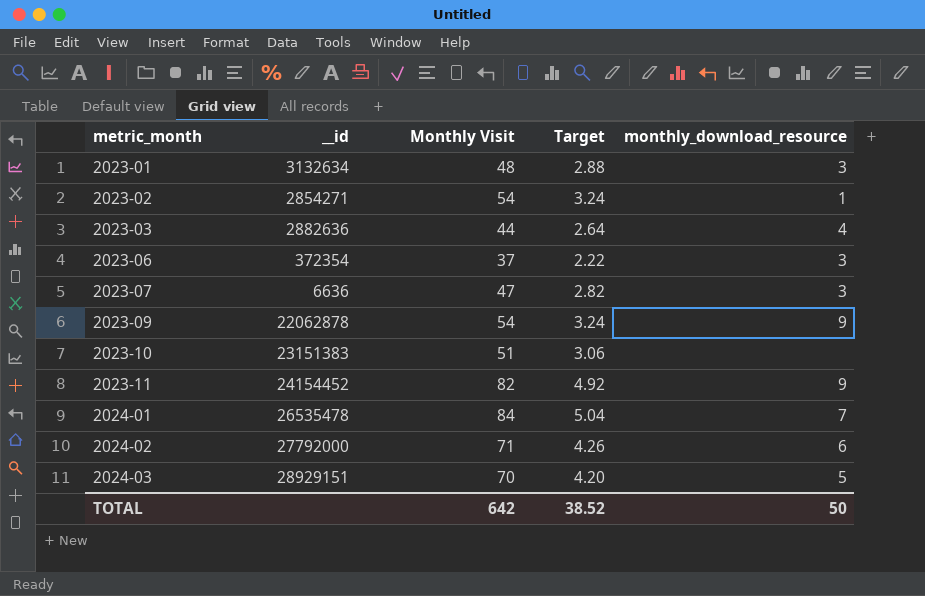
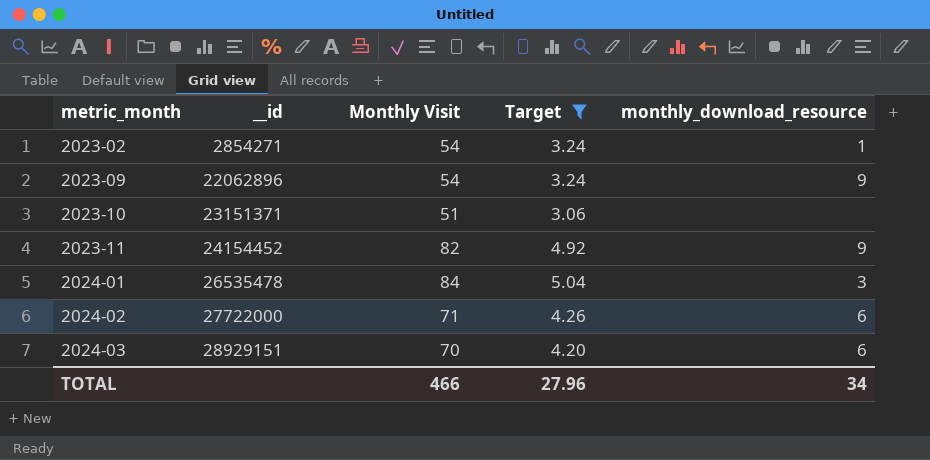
filter: none -> Target >= 3.06
2023-09 | __id: 22062878 -> 22062896
2023-10 | __id: 23151383 -> 23151371
2024-01 | monthly_download_resource: 7 -> 3
2024-02 | __id: 27792000 -> 27722000
2024-03 | monthly_download_resource: 5 -> 6
TOTAL | Monthly Visit: 642 -> 466
TOTAL | Target: 38.52 -> 27.96
TOTAL | monthly_download_resource: 50 -> 34

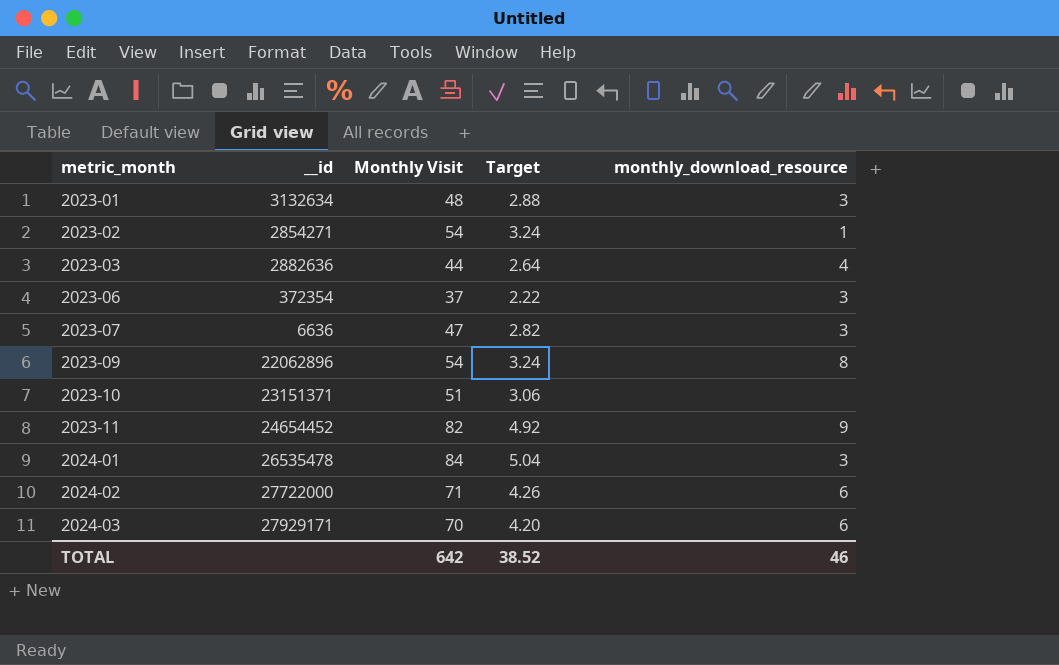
filter: Target >= 3.06 -> none
2023-09 | monthly_download_resource: 9 -> 8
2023-11 | __id: 24154452 -> 24654452
2024-03 | __id: 28929151 -> 27929171
TOTAL | Monthly Visit: 466 -> 642
TOTAL | Target: 27.96 -> 38.52
TOTAL | monthly_download_resource: 34 -> 46

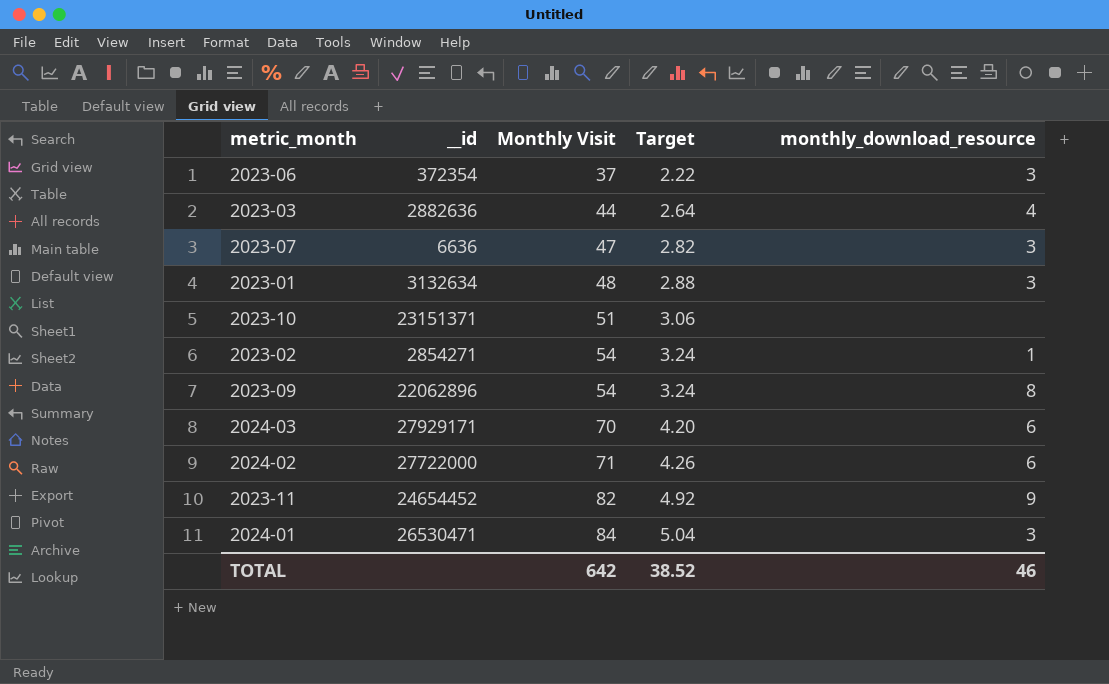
row order: metric_month ascending -> Monthly Visit ascending
2024-01 | __id: 26535478 -> 26530471

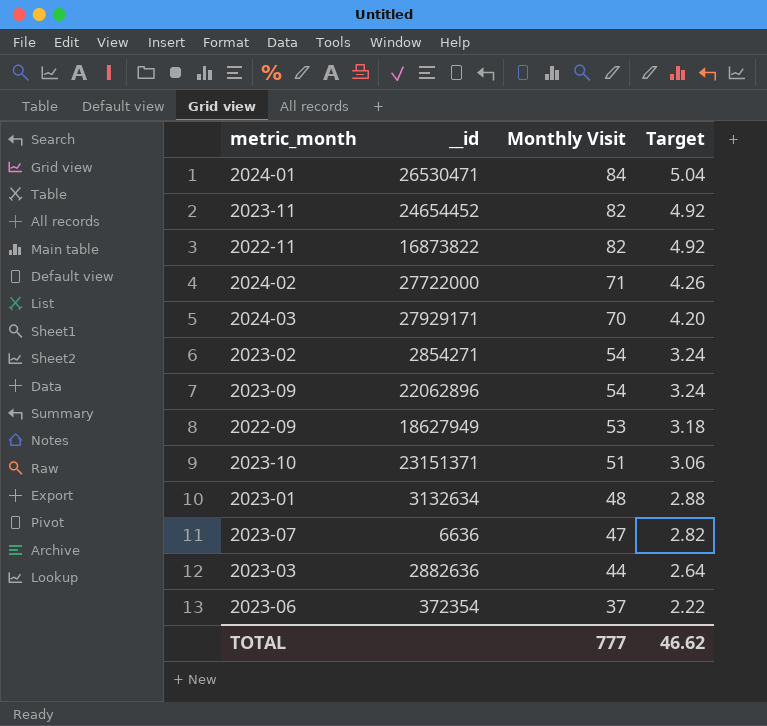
row order: Monthly Visit ascending -> Monthly Visit descending
column monthly_download_resource | position: 5 -> none
row 2022-11: none -> 16873822 | 82 | 4.92
row 2022-09: none -> 18627949 | 53 | 3.18
TOTAL | Monthly Visit: 642 -> 777
TOTAL | Target: 38.52 -> 46.62

